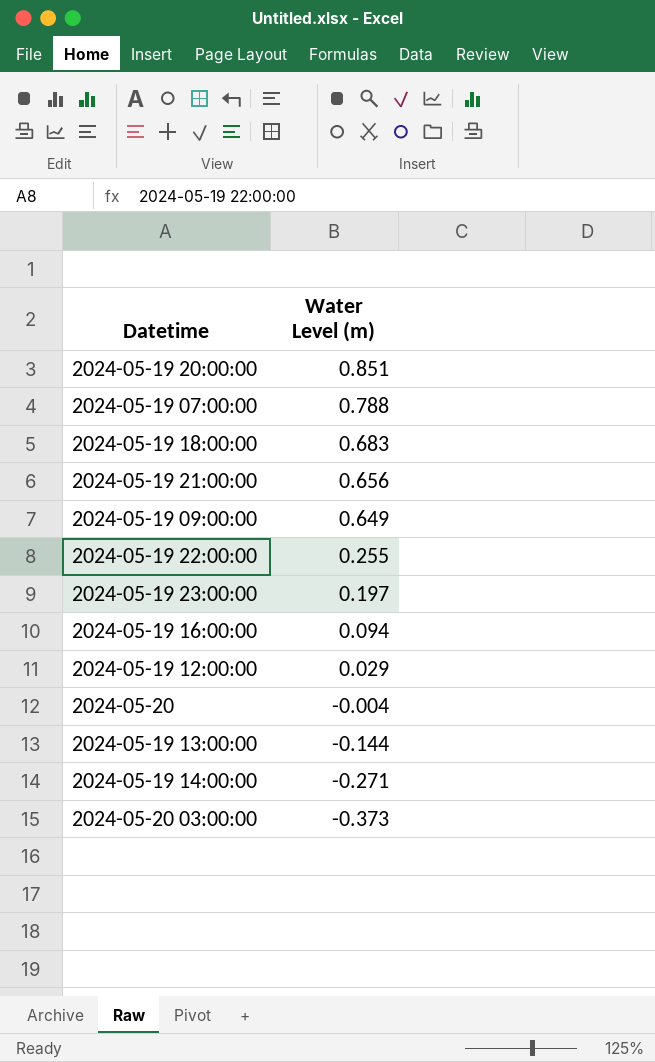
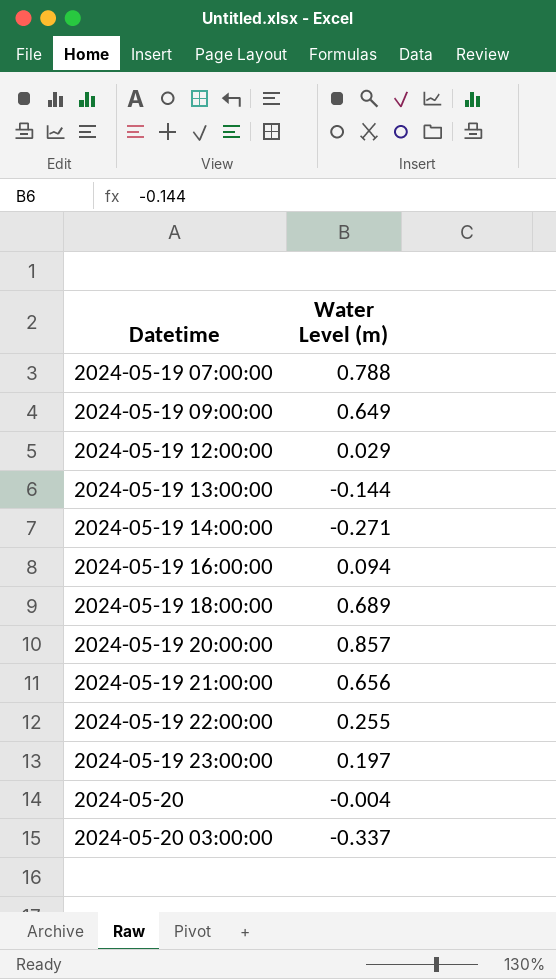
row order: Water Level (m) descending -> Datetime ascending
2024-05-19 18:00:00 | Water Level (m): 0.683 -> 0.689
2024-05-19 20:00:00 | Water Level (m): 0.851 -> 0.857
2024-05-20 03:00:00 | Water Level (m): -0.373 -> -0.337

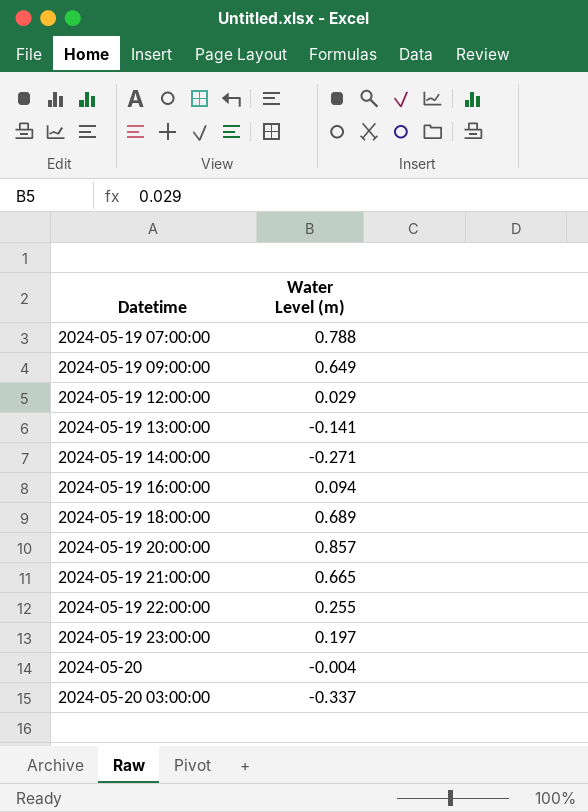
2024-05-19 13:00:00 | Water Level (m): -0.144 -> -0.141
2024-05-19 21:00:00 | Water Level (m): 0.656 -> 0.665

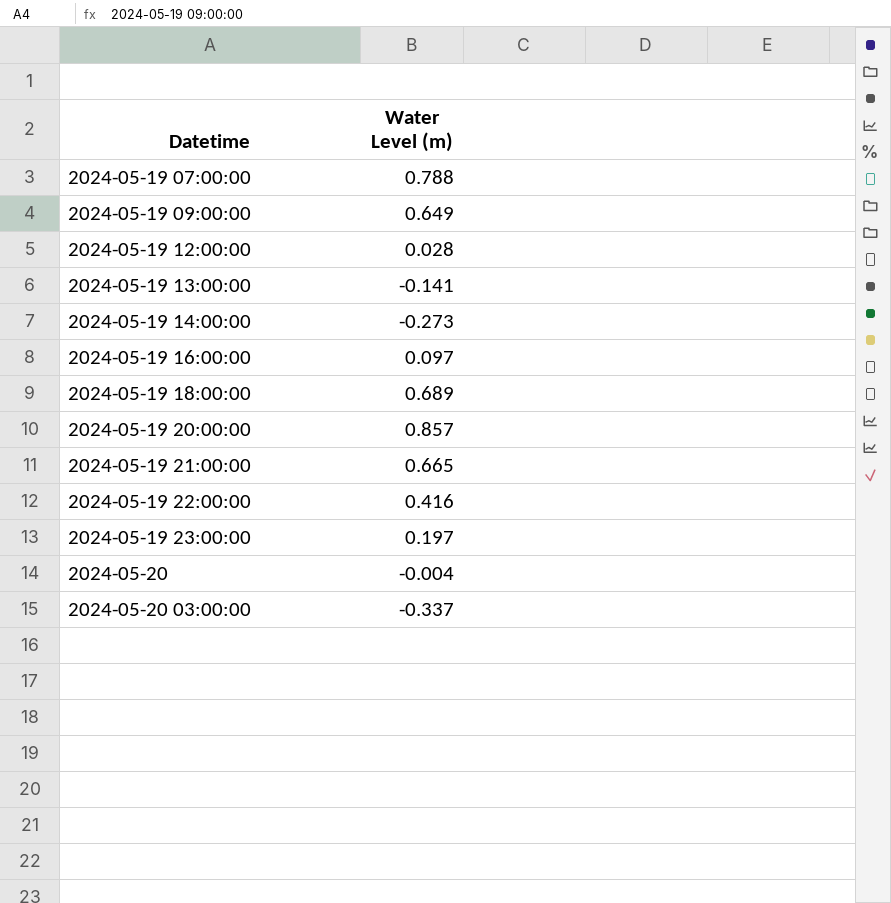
2024-05-19 12:00:00 | Water Level (m): 0.029 -> 0.028
2024-05-19 14:00:00 | Water Level (m): -0.271 -> -0.273
2024-05-19 16:00:00 | Water Level (m): 0.094 -> 0.097
2024-05-19 22:00:00 | Water Level (m): 0.255 -> 0.416

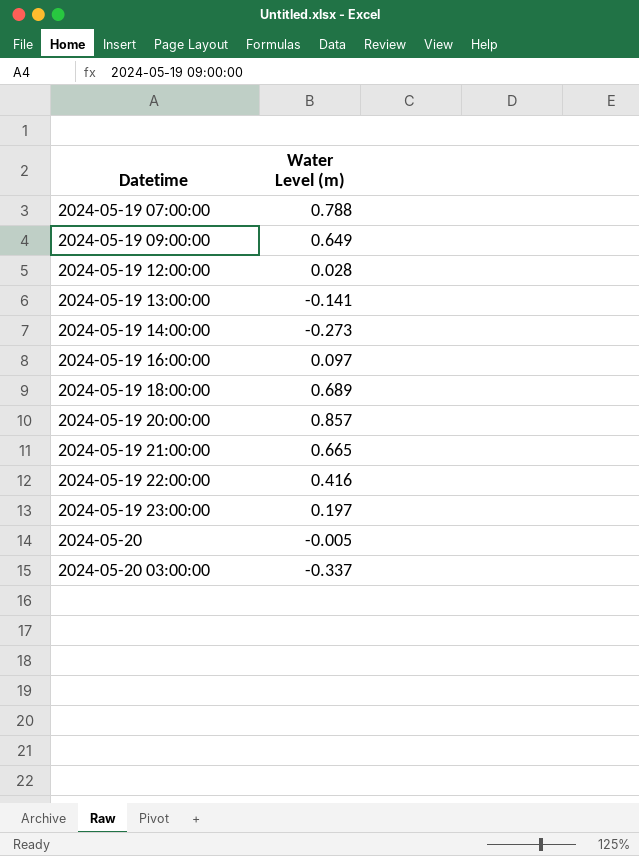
2024-05-20 | Water Level (m): -0.004 -> -0.005

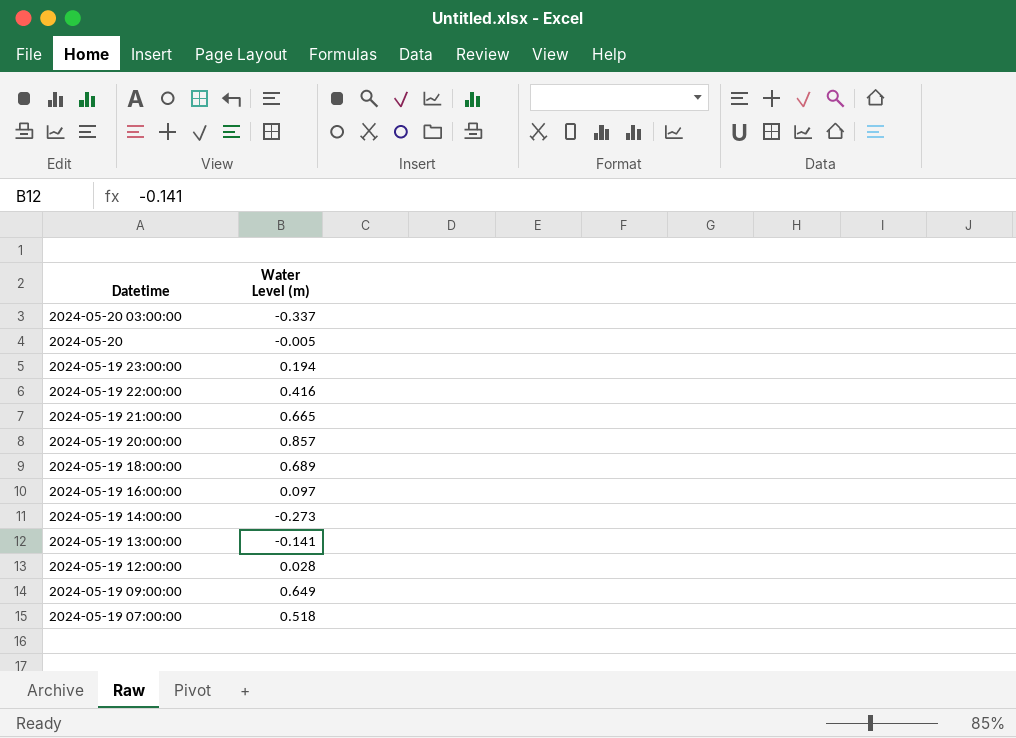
row order: Datetime ascending -> Datetime descending
2024-05-19 23:00:00 | Water Level (m): 0.197 -> 0.194
2024-05-19 07:00:00 | Water Level (m): 0.788 -> 0.518

